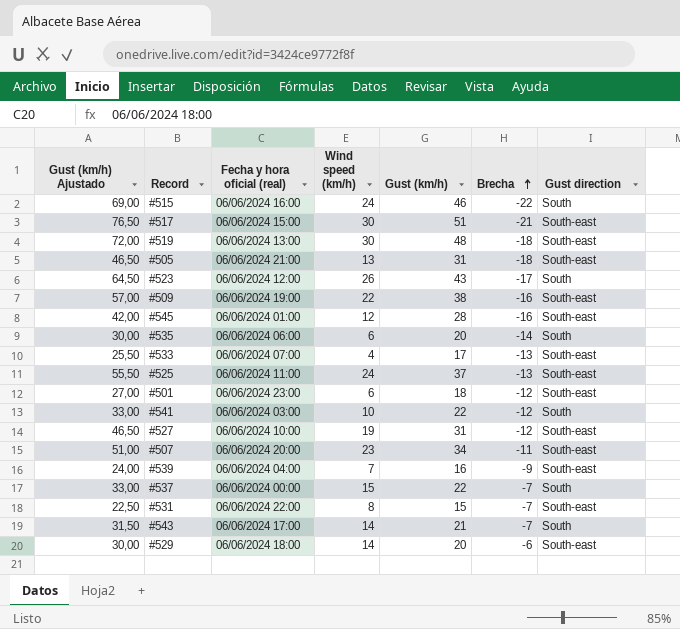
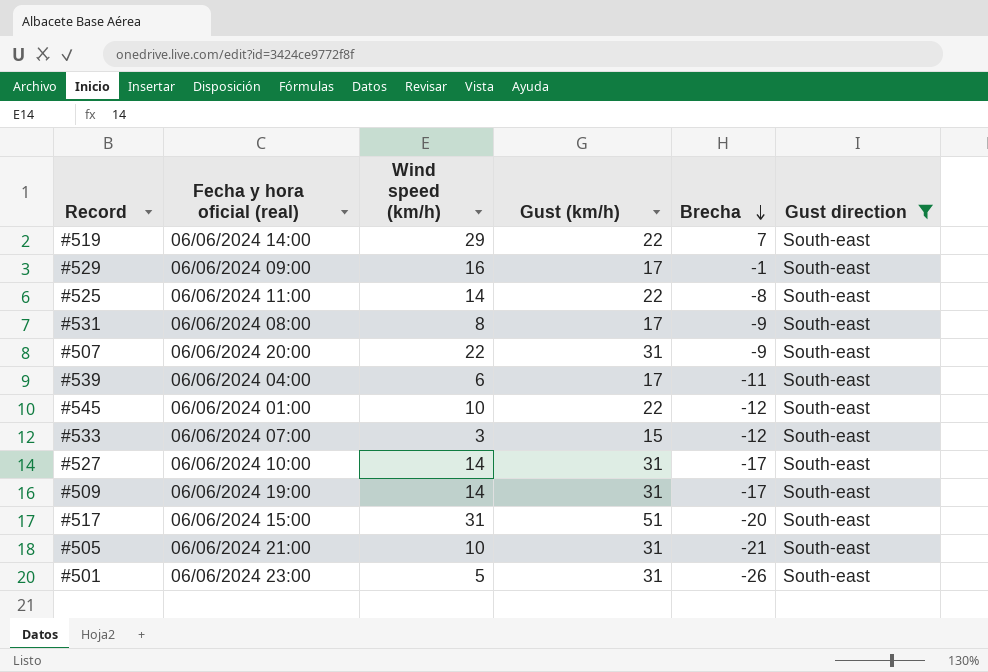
filter: none -> Gust direction = South-east
row order: Brecha ascending -> Brecha descending
column Gust (km/h) Ajustado | formula: [Gust (km/h)] * 1,5 -> none
#519 | Fecha y hora oficial (real): 06/06/2024 13:00 -> 06/06/2024 14:00
#519 | Wind speed (km/h): 30 -> 29
#519 | Gust (km/h): 48 -> 22
#519 | Brecha: -18 -> 7
#529 | Fecha y hora oficial (real): 06/06/2024 18:00 -> 06/06/2024 09:00
#529 | Wind speed (km/h): 14 -> 16
#529 | Gust (km/h): 20 -> 17
#529 | Brecha: -6 -> -1
#525 | Wind speed (km/h): 24 -> 14
#525 | Gust (km/h): 37 -> 22
#525 | Brecha: -13 -> -8
#531 | Fecha y hora oficial (real): 06/06/2024 22:00 -> 06/06/2024 08:00
#531 | Gust (km/h): 15 -> 17
#531 | Brecha: -7 -> -9
#507 | Wind speed (km/h): 23 -> 22
#507 | Gust (km/h): 34 -> 31
#507 | Brecha: -11 -> -9
#539 | Wind speed (km/h): 7 -> 6
#539 | Gust (km/h): 16 -> 17
#539 | Brecha: -9 -> -11
#545 | Wind speed (km/h): 12 -> 10
#545 | Gust (km/h): 28 -> 22
#545 | Brecha: -16 -> -12
#533 | Wind speed (km/h): 4 -> 3
#533 | Gust (km/h): 17 -> 15
#533 | Brecha: -13 -> -12
#527 | Wind speed (km/h): 19 -> 14
#527 | Brecha: -12 -> -17
#509 | Wind speed (km/h): 22 -> 14
#509 | Gust (km/h): 38 -> 31
#509 | Brecha: -16 -> -17
#517 | Wind speed (km/h): 30 -> 31
#517 | Brecha: -21 -> -20
#505 | Wind speed (km/h): 13 -> 10
#505 | Brecha: -18 -> -21
#501 | Wind speed (km/h): 6 -> 5
#501 | Gust (km/h): 18 -> 31
#501 | Brecha: -12 -> -26

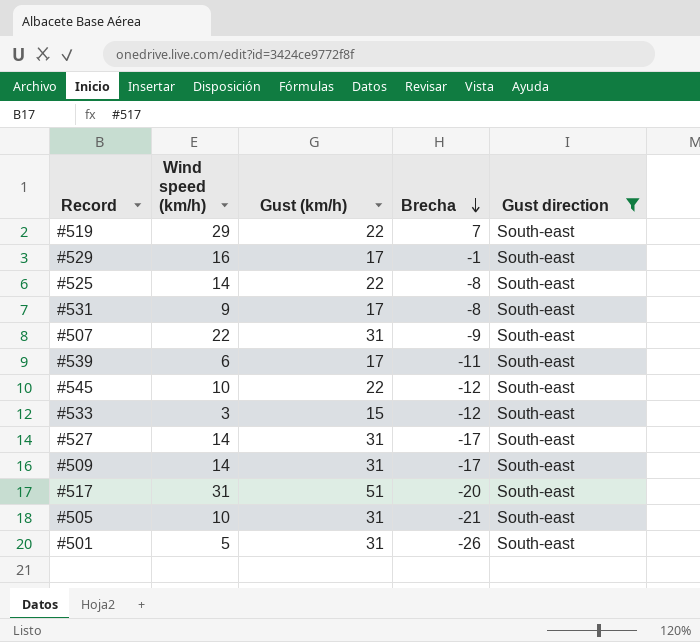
column Fecha y hora oficial (real) | position: 2 -> none
#531 | Wind speed (km/h): 8 -> 9
#531 | Brecha: -9 -> -8

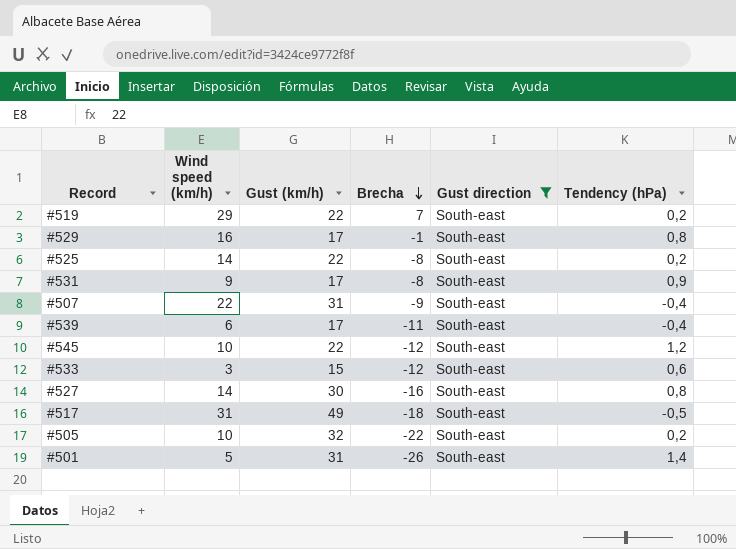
column Tendency (hPa) | position: none -> 6
row #509: 14 | 31 | -17 | South-east -> none
#527 | Gust (km/h): 31 -> 30
#527 | Brecha: -17 -> -16
#517 | Gust (km/h): 51 -> 49
#517 | Brecha: -20 -> -18
#505 | Gust (km/h): 31 -> 32
#505 | Brecha: -21 -> -22

